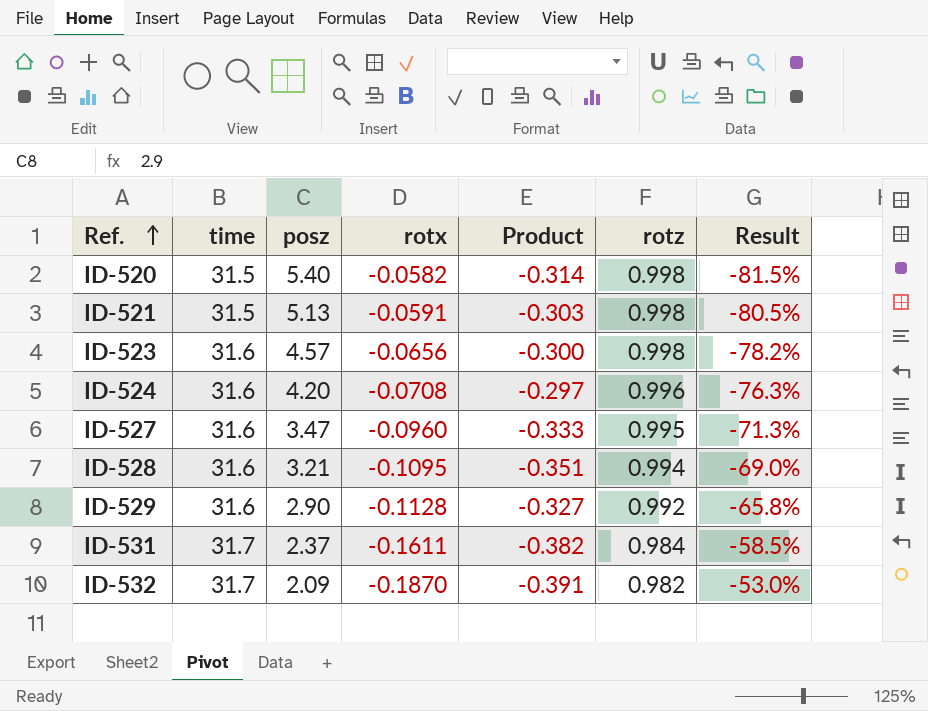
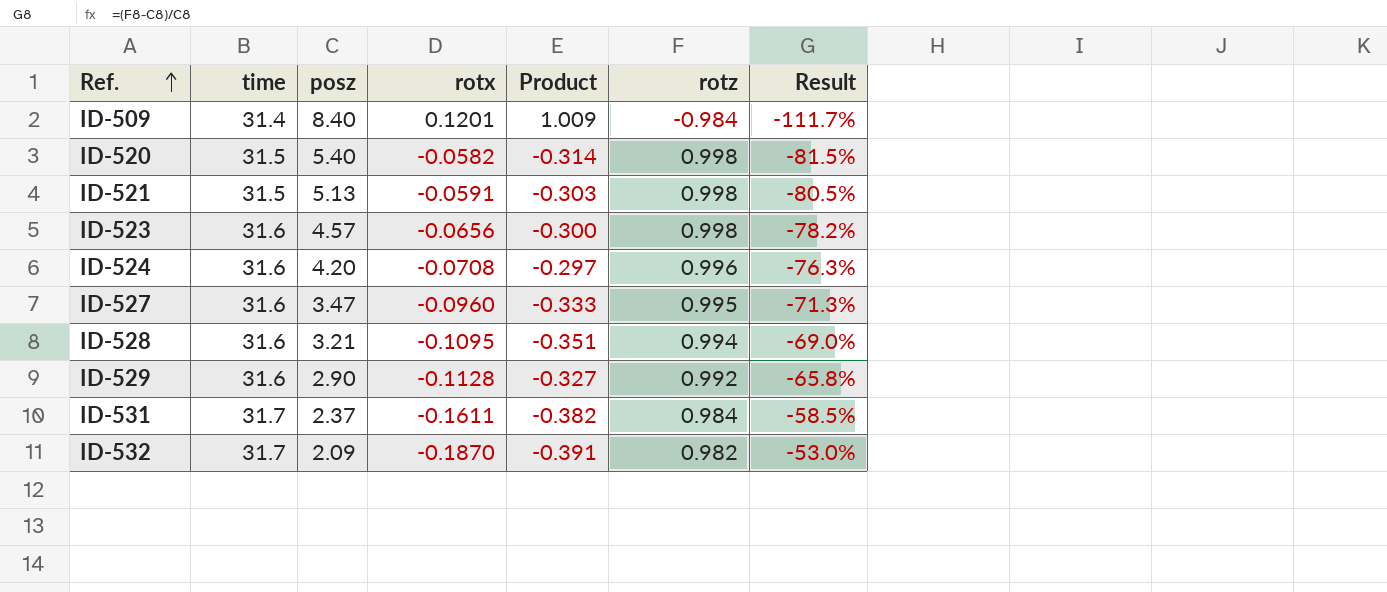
row ID-509: none -> 31.4 | 8.40 | 0.1201 | 1.009 | -0.984 | -111.7%

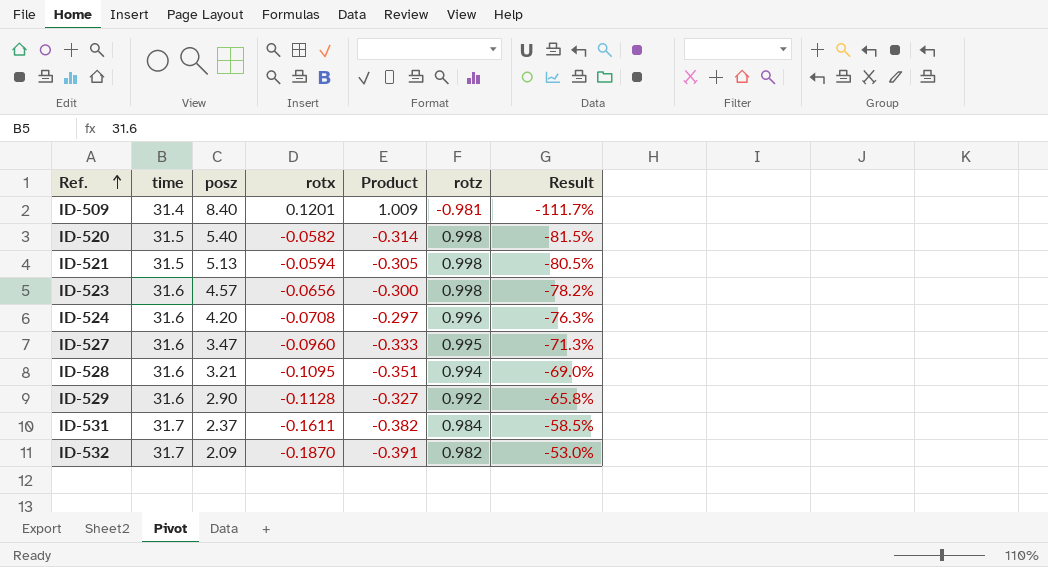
ID-509 | rotz: -0.984 -> -0.981
ID-521 | rotx: -0.0591 -> -0.0594
ID-521 | Product: -0.303 -> -0.305

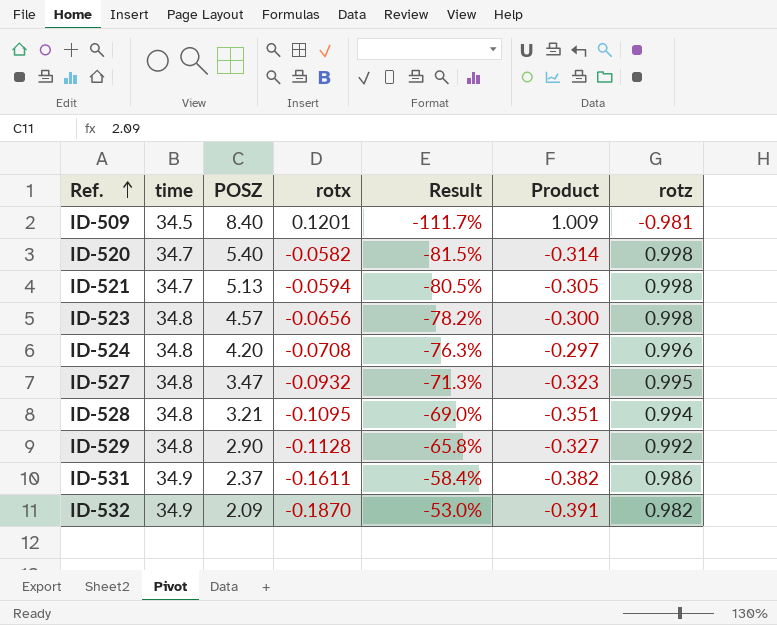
column name: posz -> POSZ
column Result | position: 7 -> 5
ID-509 | time: 31.4 -> 34.5
ID-520 | time: 31.5 -> 34.7
ID-521 | time: 31.5 -> 34.7
ID-523 | time: 31.6 -> 34.8
ID-524 | time: 31.6 -> 34.8
ID-527 | time: 31.6 -> 34.8
ID-527 | rotx: -0.0960 -> -0.0932
ID-527 | Product: -0.333 -> -0.323
ID-528 | time: 31.6 -> 34.8
ID-529 | time: 31.6 -> 34.8
ID-531 | time: 31.7 -> 34.9
ID-531 | Result: -58.5% -> -58.4%
ID-531 | rotz: 0.984 -> 0.986
ID-532 | time: 31.7 -> 34.9

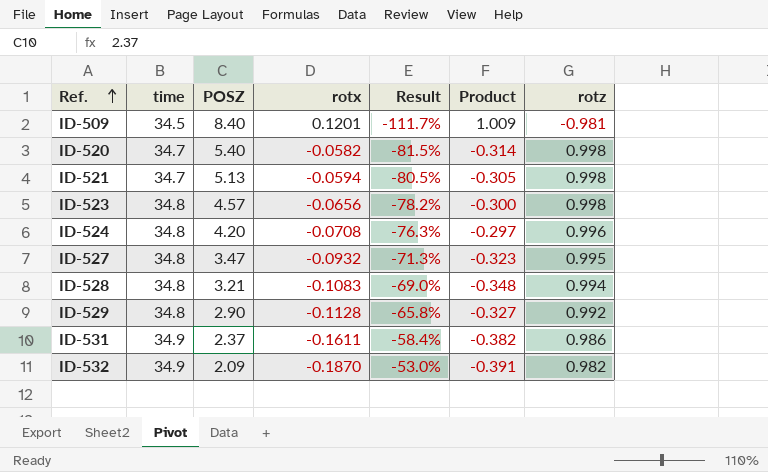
ID-528 | rotx: -0.1095 -> -0.1083
ID-528 | Product: -0.351 -> -0.348

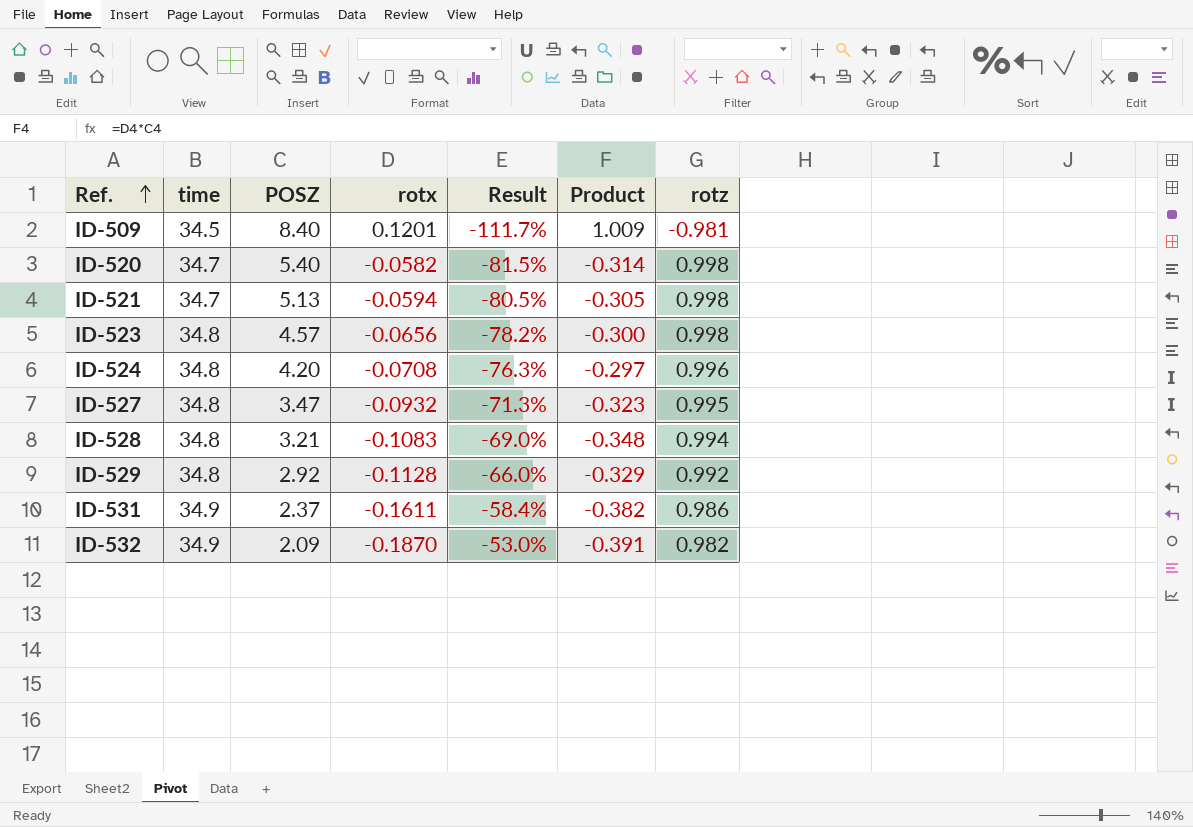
ID-529 | POSZ: 2.90 -> 2.92
ID-529 | Result: -65.8% -> -66.0%
ID-529 | Product: -0.327 -> -0.329

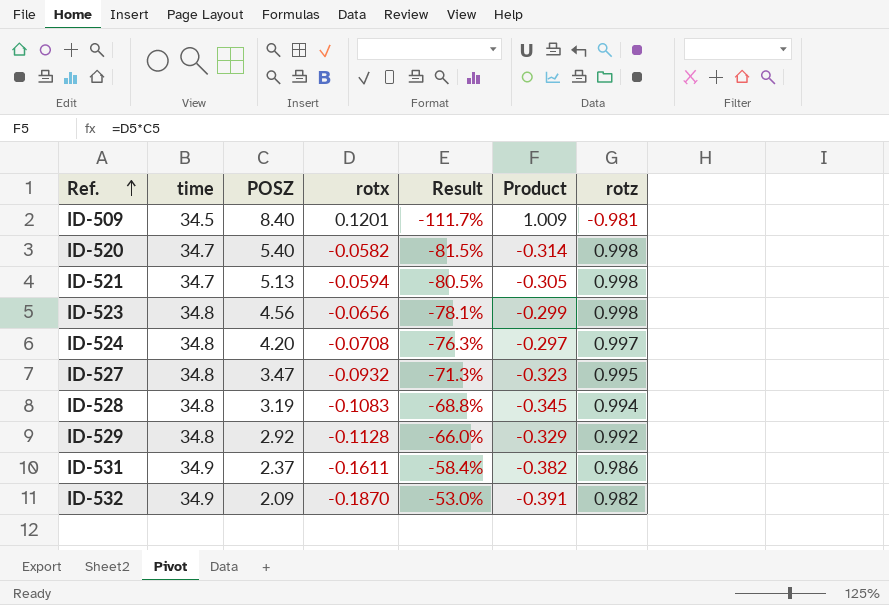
ID-523 | POSZ: 4.57 -> 4.56
ID-523 | Result: -78.2% -> -78.1%
ID-523 | Product: -0.300 -> -0.299
ID-524 | rotz: 0.996 -> 0.997
ID-528 | POSZ: 3.21 -> 3.19
ID-528 | Result: -69.0% -> -68.8%
ID-528 | Product: -0.348 -> -0.345

